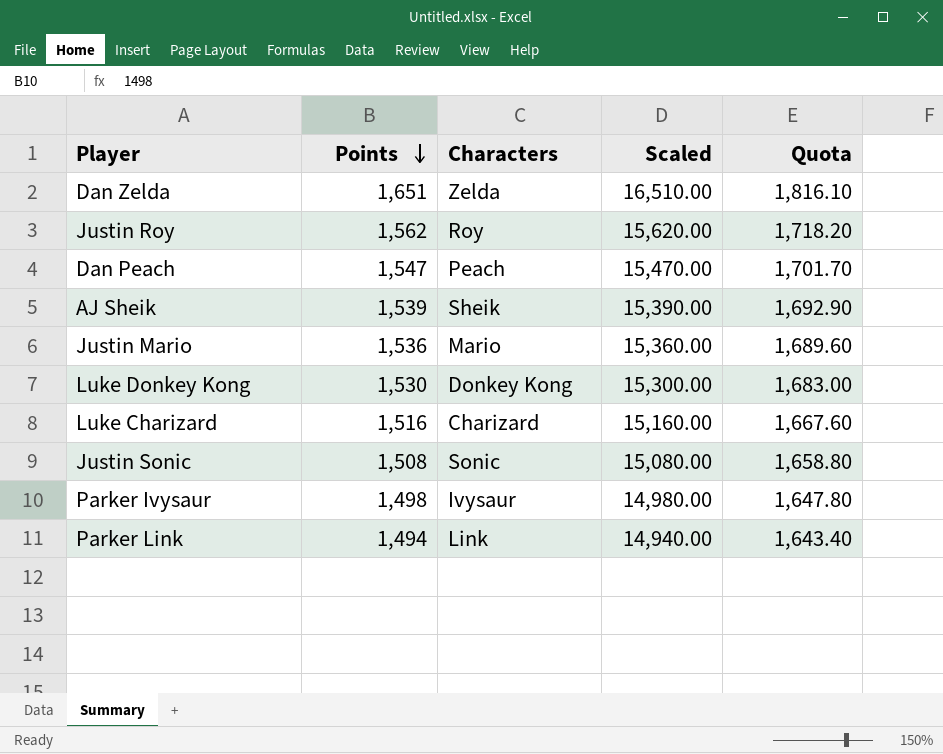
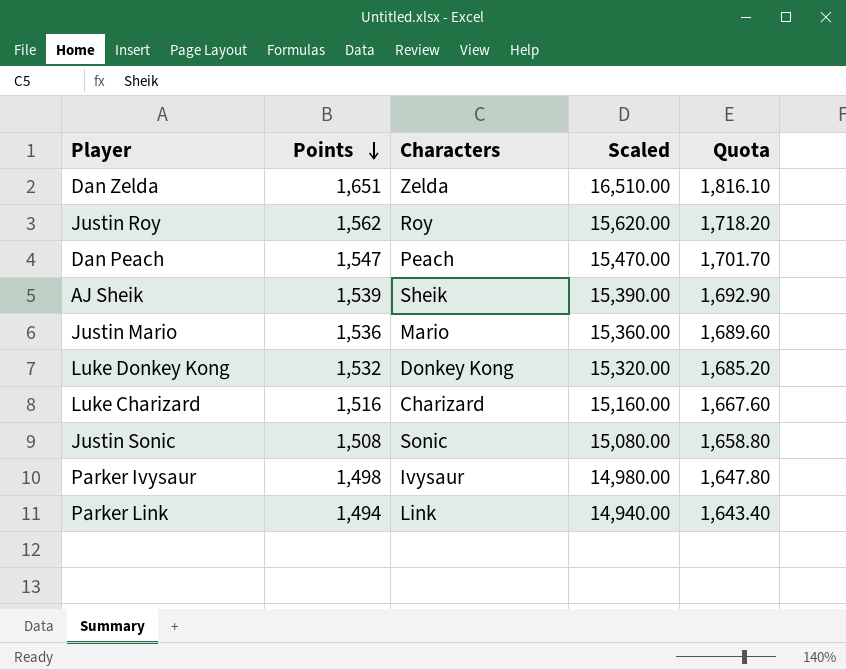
Luke Donkey Kong | Points: 1,530 -> 1,532
Luke Donkey Kong | Scaled: 15,300.00 -> 15,320.00
Luke Donkey Kong | Quota: 1,683.00 -> 1,685.20

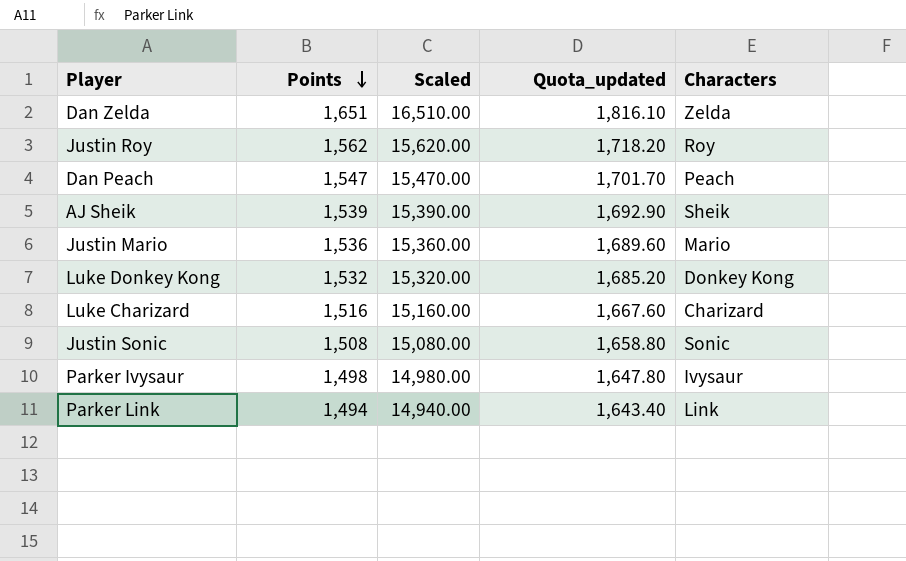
column name: Quota -> Quota_updated
column Characters | position: 3 -> 5

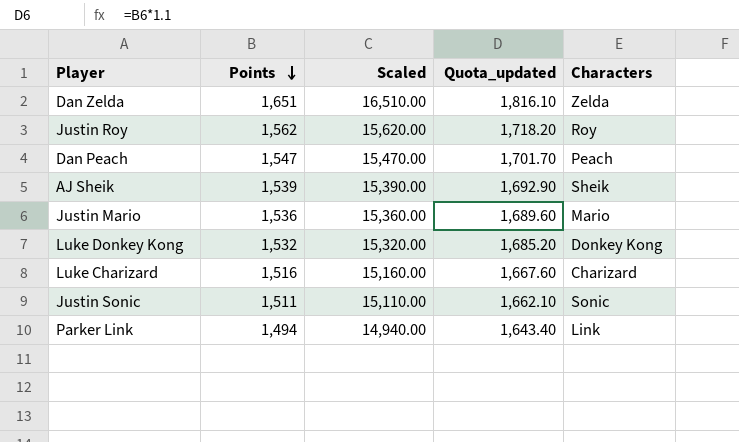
row Parker Ivysaur: 1,498 | 14,980.00 | 1,647.80 | Ivysaur -> none
Justin Sonic | Points: 1,508 -> 1,511
Justin Sonic | Scaled: 15,080.00 -> 15,110.00
Justin Sonic | Quota_updated: 1,658.80 -> 1,662.10

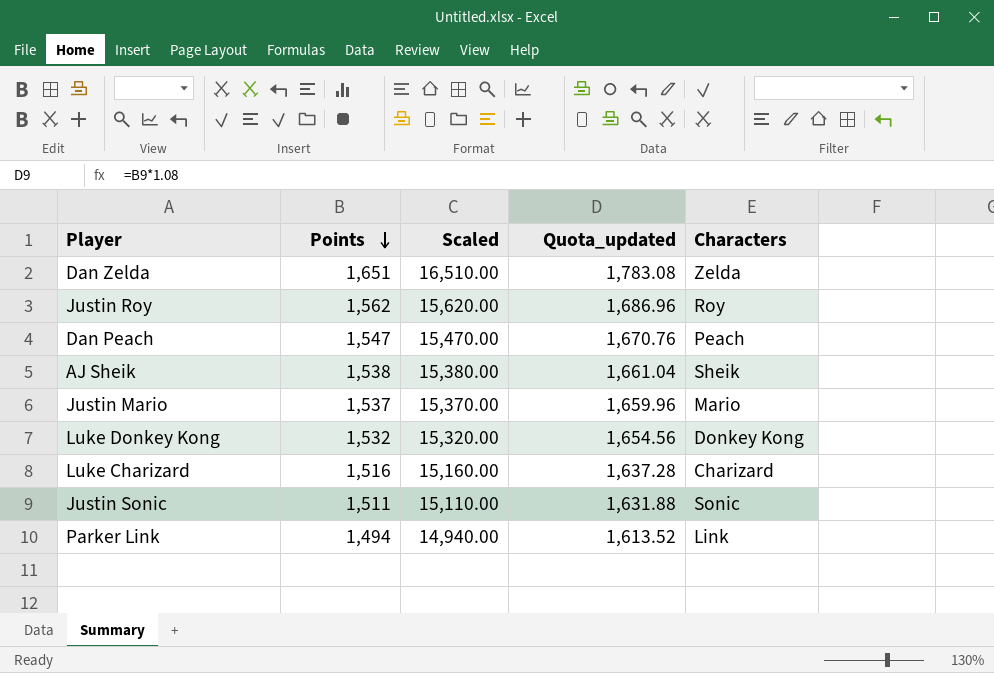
column Quota_updated | formula: [Points] * 1.1 -> [Points] * 1.08
AJ Sheik | Points: 1,539 -> 1,538
AJ Sheik | Scaled: 15,390.00 -> 15,380.00
Justin Mario | Points: 1,536 -> 1,537
Justin Mario | Scaled: 15,360.00 -> 15,370.00

